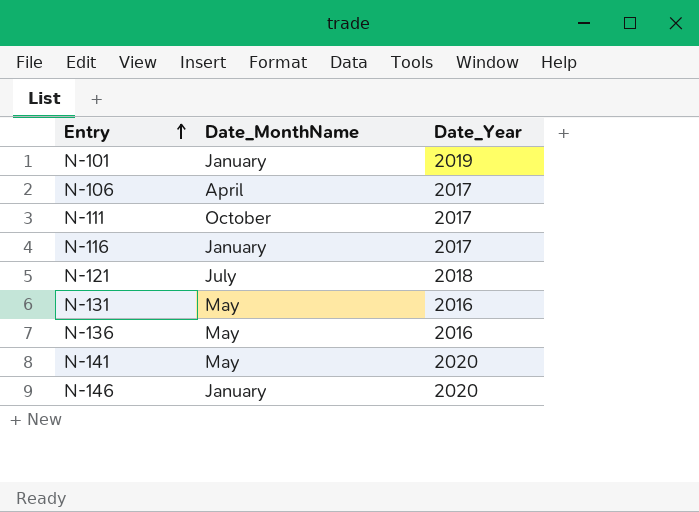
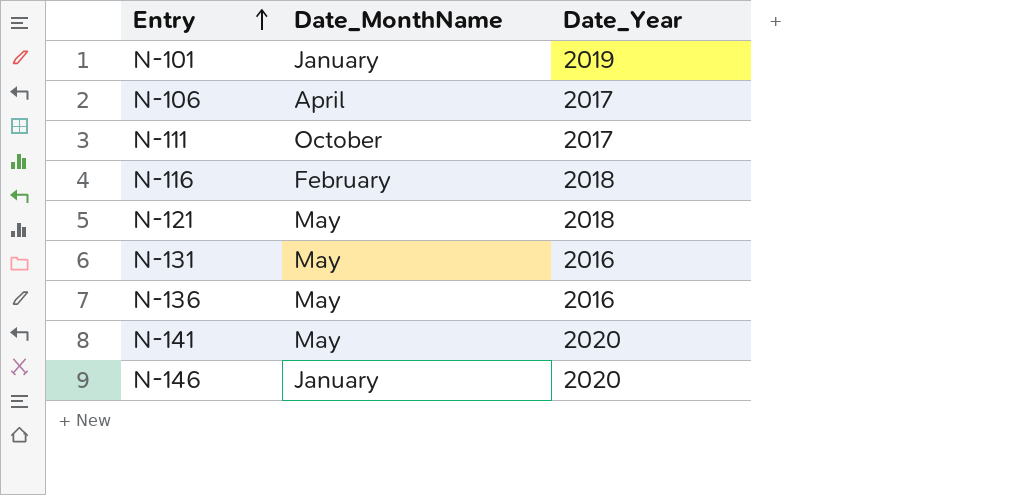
N-116 | Date_MonthName: January -> February
N-116 | Date_Year: 2017 -> 2018
N-121 | Date_MonthName: July -> May

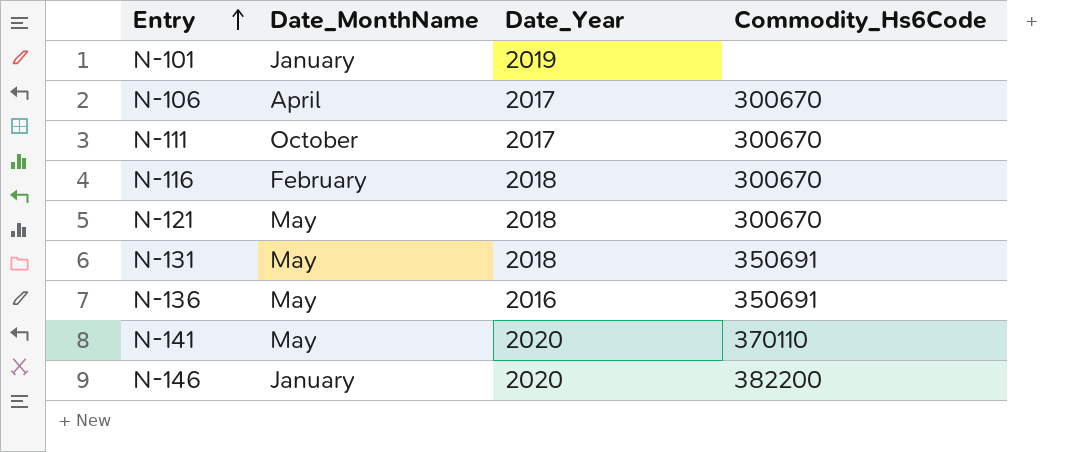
column Commodity_Hs6Code | position: none -> 4
N-131 | Date_Year: 2016 -> 2018

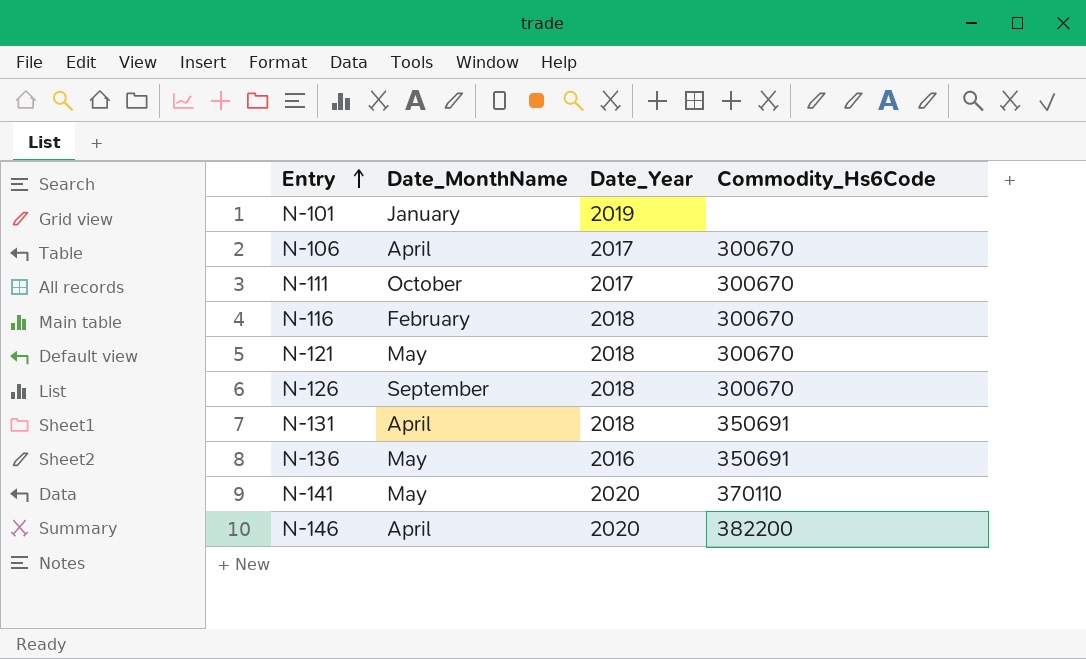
row N-126: none -> September | 2018 | 300670
N-131 | Date_MonthName: May -> April
N-146 | Date_MonthName: January -> April

